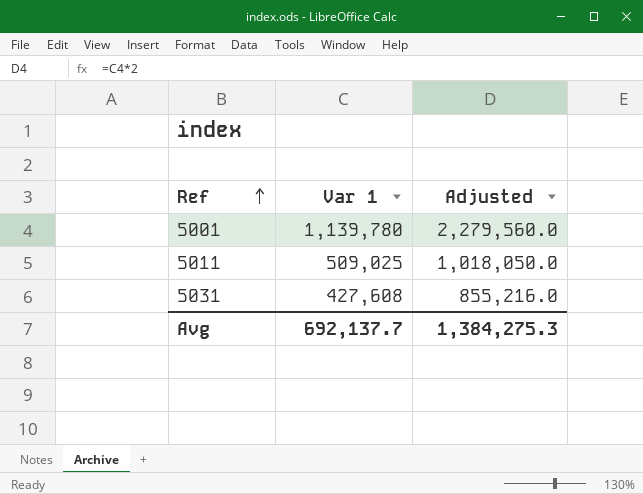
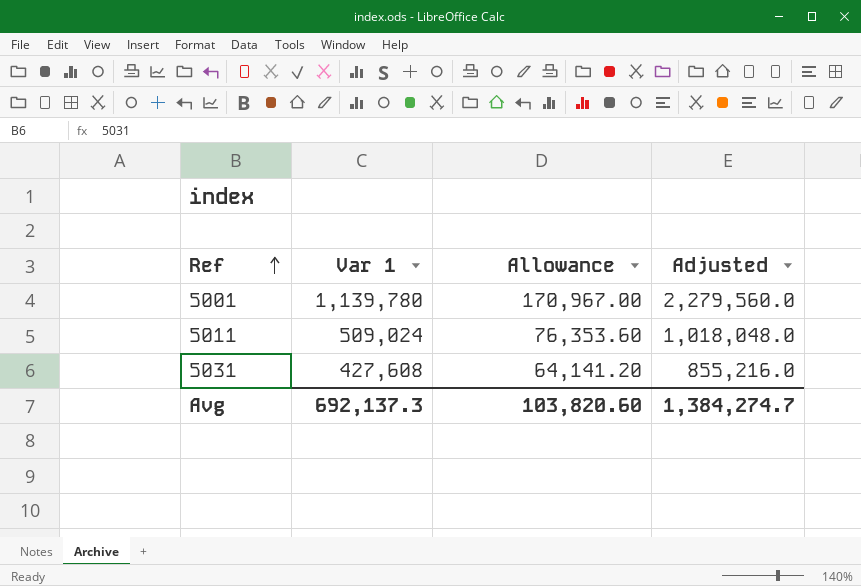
column Allowance | formula: none -> [Var 1] * 0.15
5011 | Var 1: 509,025 -> 509,024
5011 | Adjusted: 1,018,050.0 -> 1,018,048.0
Avg | Var 1: 692,137.7 -> 692,137.3
Avg | Adjusted: 1,384,275.3 -> 1,384,274.7

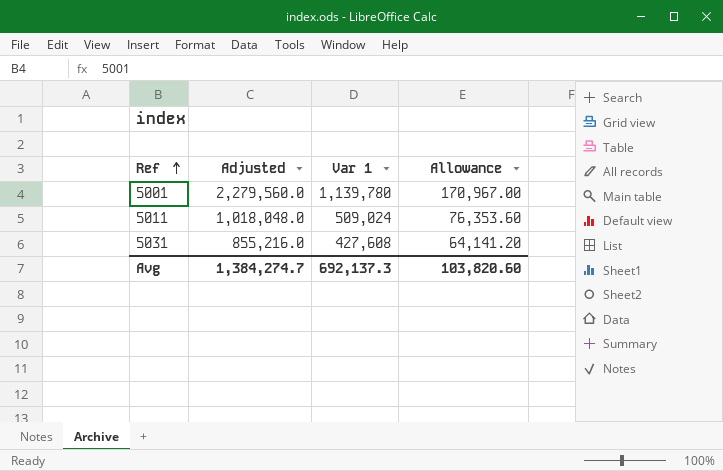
column Adjusted | position: 4 -> 2

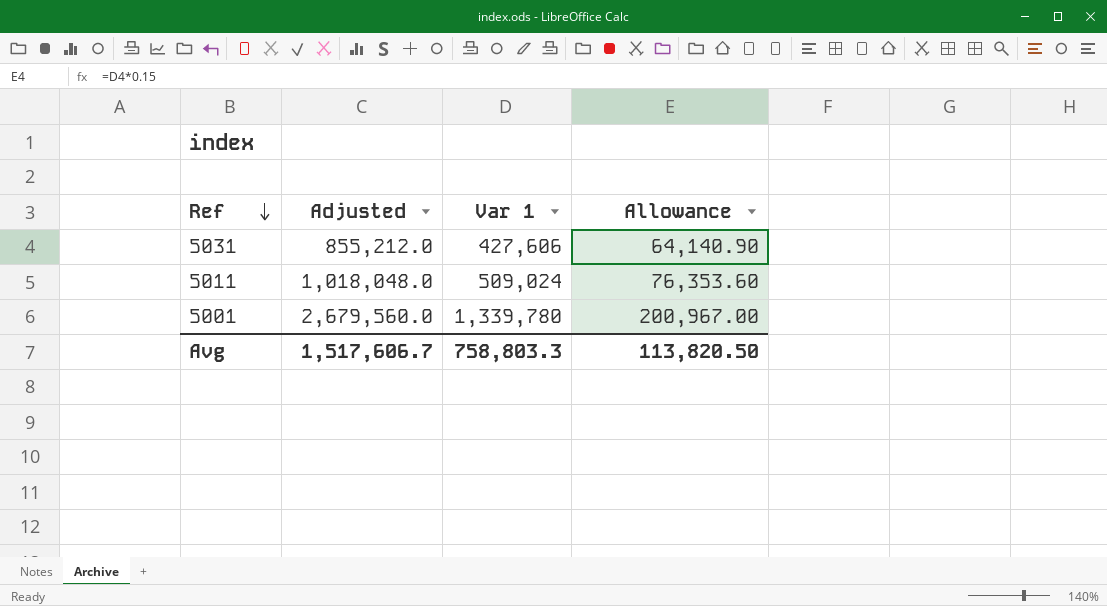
row order: Ref ascending -> Ref descending
5031 | Adjusted: 855,216.0 -> 855,212.0
5031 | Var 1: 427,608 -> 427,606
5031 | Allowance: 64,141.20 -> 64,140.90
5001 | Adjusted: 2,279,560.0 -> 2,679,560.0
5001 | Var 1: 1,139,780 -> 1,339,780
5001 | Allowance: 170,967.00 -> 200,967.00
Avg | Adjusted: 1,384,274.7 -> 1,517,606.7
Avg | Var 1: 692,137.3 -> 758,803.3
Avg | Allowance: 103,820.60 -> 113,820.50

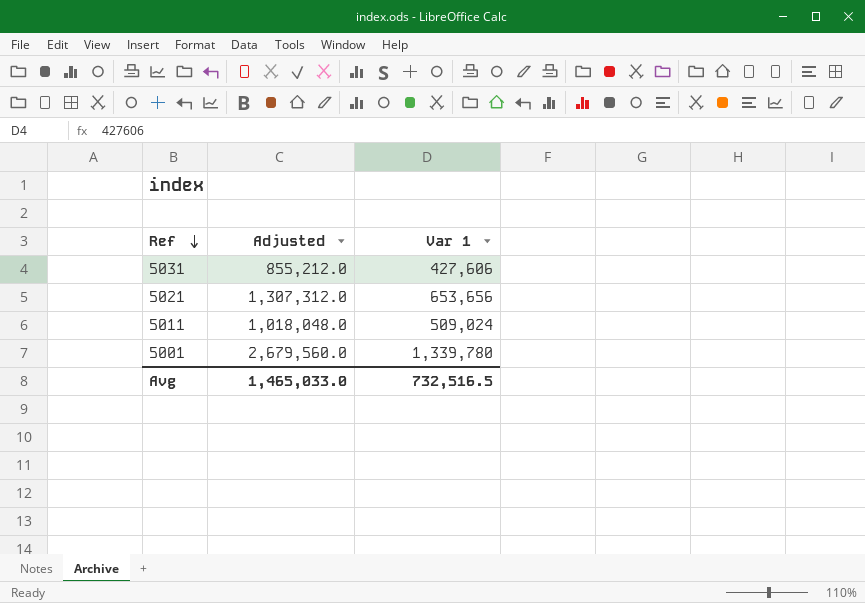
column Allowance | formula: [Var 1] * 0.15 -> none
row 5021: none -> 1,307,312.0 | 653,656
Avg | Adjusted: 1,517,606.7 -> 1,465,033.0
Avg | Var 1: 758,803.3 -> 732,516.5

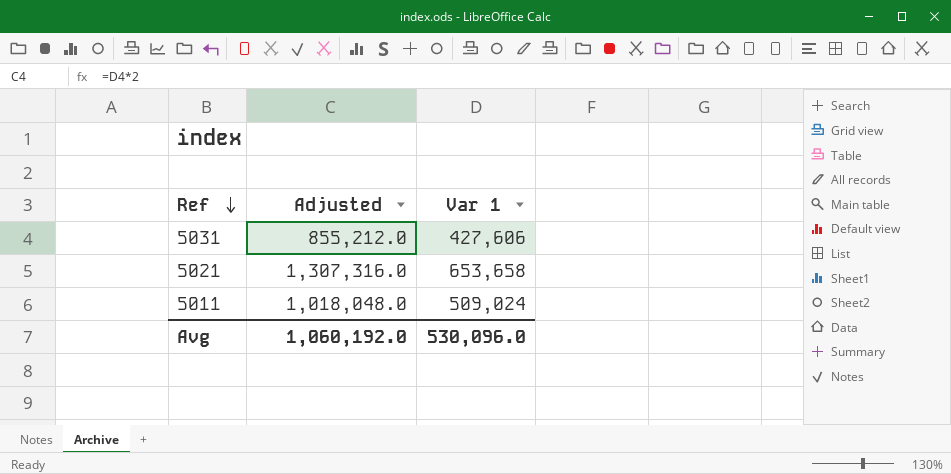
row 5001: 2,679,560.0 | 1,339,780 -> none
5021 | Adjusted: 1,307,312.0 -> 1,307,316.0
5021 | Var 1: 653,656 -> 653,658
Avg | Adjusted: 1,465,033.0 -> 1,060,192.0
Avg | Var 1: 732,516.5 -> 530,096.0

